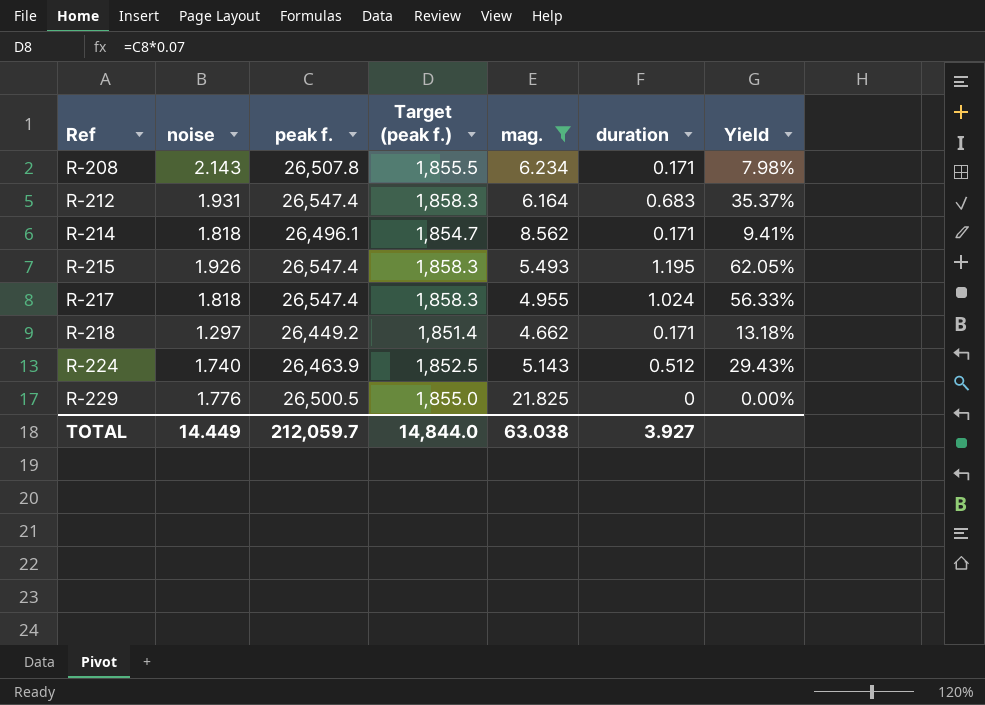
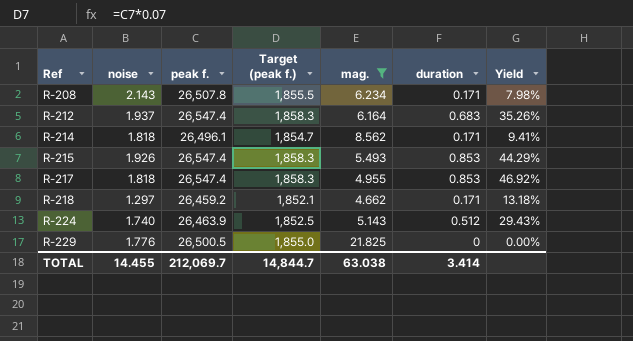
R-212 | noise: 1.931 -> 1.937
R-212 | Yield: 35.37% -> 35.26%
R-215 | duration: 1.195 -> 0.853
R-215 | Yield: 62.05% -> 44.29%
R-217 | duration: 1.024 -> 0.853
R-217 | Yield: 56.33% -> 46.92%
R-218 | peak f.: 26,449.2 -> 26,459.2
R-218 | Target (peak f.): 1,851.4 -> 1,852.1
TOTAL | noise: 14.449 -> 14.455
TOTAL | peak f.: 212,059.7 -> 212,069.7
TOTAL | Target (peak f.): 14,844.0 -> 14,844.7
TOTAL | duration: 3.927 -> 3.414

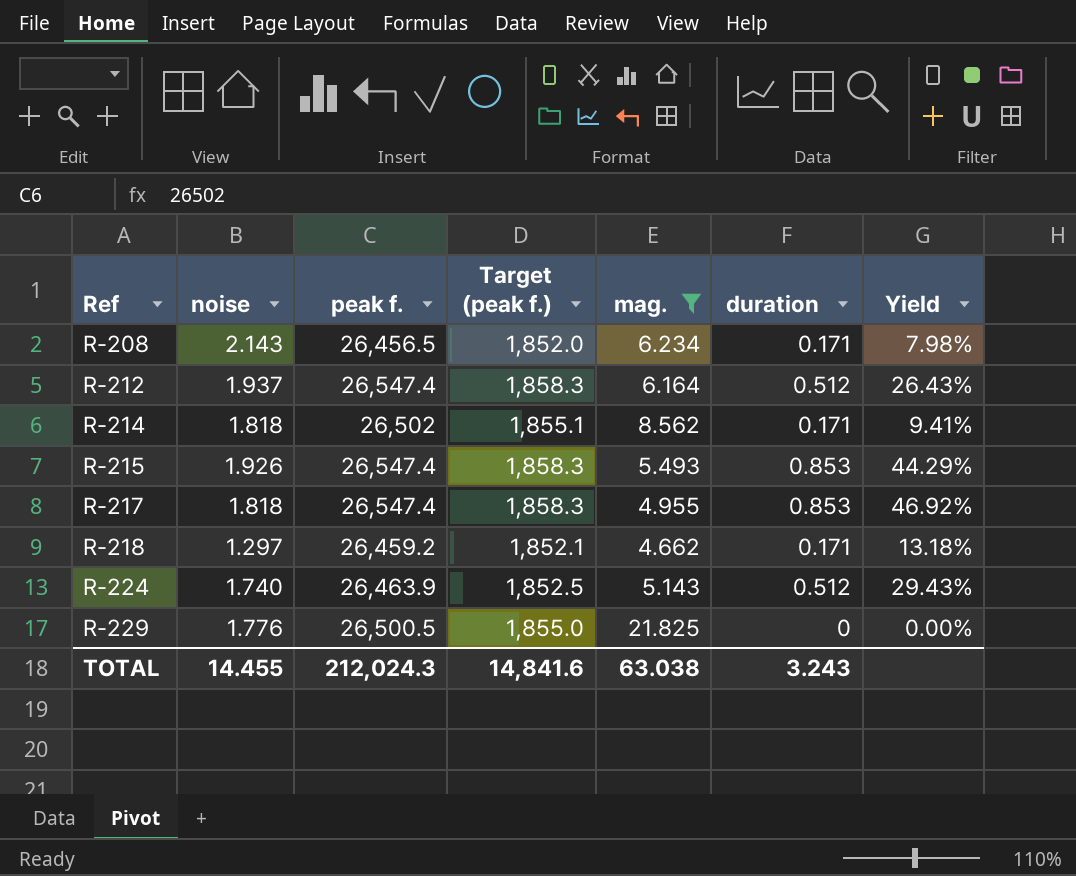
R-208 | peak f.: 26,507.8 -> 26,456.5
R-208 | Target (peak f.): 1,855.5 -> 1,852.0
R-212 | duration: 0.683 -> 0.512
R-212 | Yield: 35.26% -> 26.43%
R-214 | peak f.: 26,496.1 -> 26,502
R-214 | Target (peak f.): 1,854.7 -> 1,855.1
TOTAL | peak f.: 212,069.7 -> 212,024.3
TOTAL | Target (peak f.): 14,844.7 -> 14,841.6
TOTAL | duration: 3.414 -> 3.243

